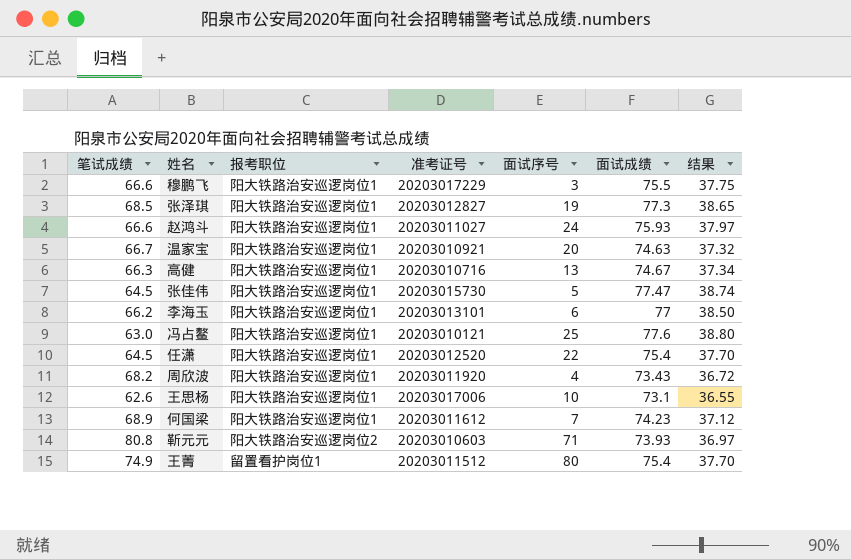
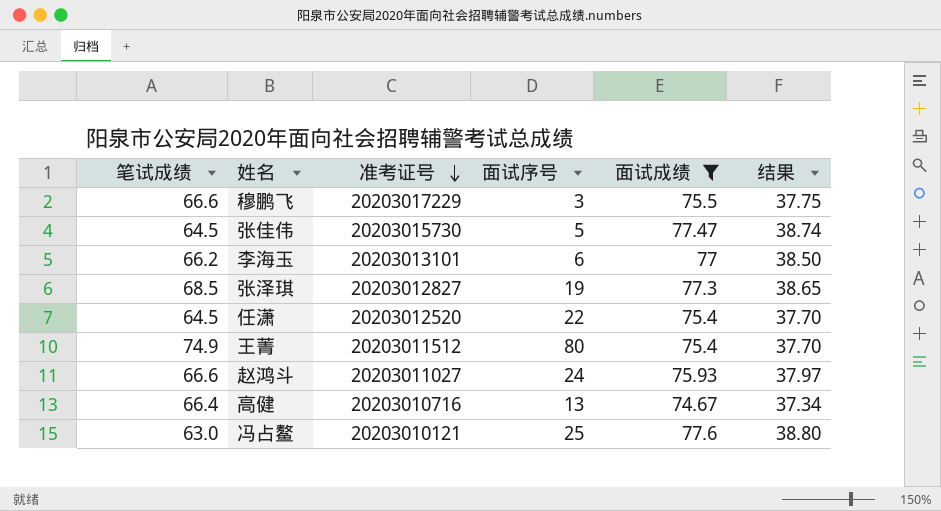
filter: none -> 面试成绩 >= 74.67
row order: none -> 准考证号 descending
column 报考职位 | position: 3 -> none
高健 | 笔试成绩: 66.3 -> 66.4

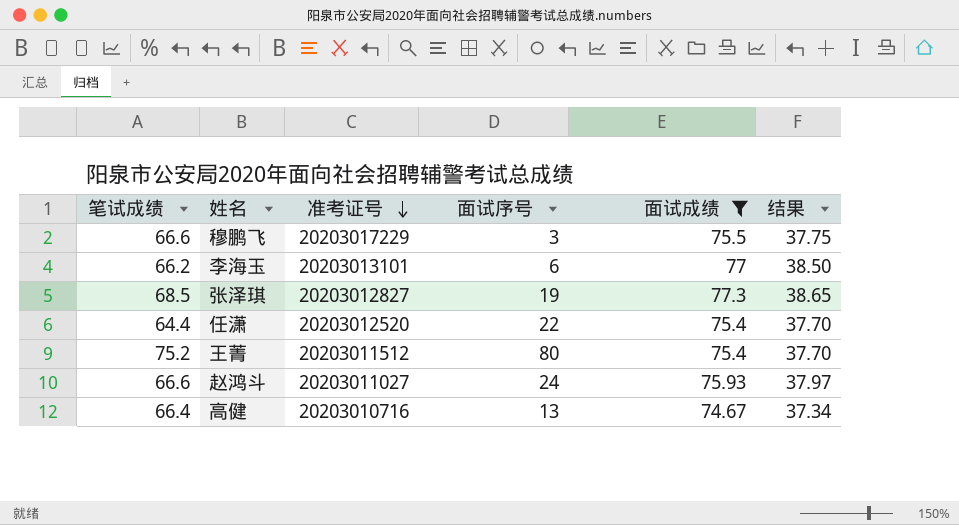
row 张佳伟: 64.5 | 20203015730 | 5 | 77.47 | 38.74 -> none
row 冯占鳌: 63.0 | 20203010121 | 25 | 77.6 | 38.80 -> none
任潇 | 笔试成绩: 64.5 -> 64.4
王菁 | 笔试成绩: 74.9 -> 75.2

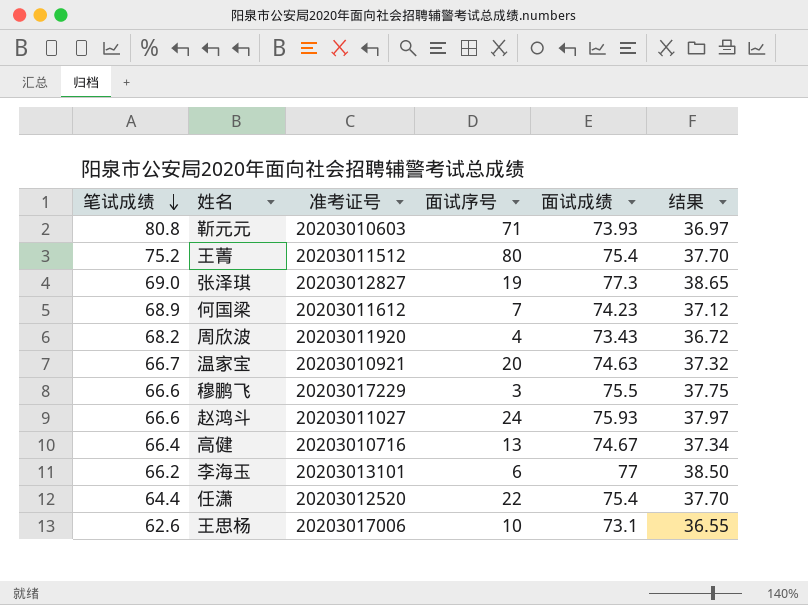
filter: 面试成绩 >= 74.67 -> none
row order: 准考证号 descending -> 笔试成绩 descending
张泽琪 | 笔试成绩: 68.5 -> 69.0

